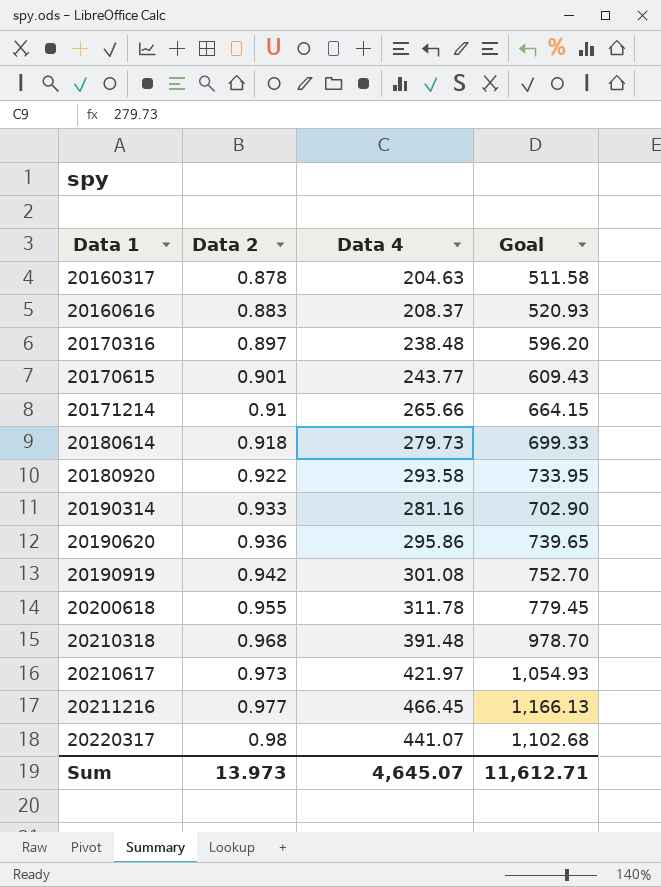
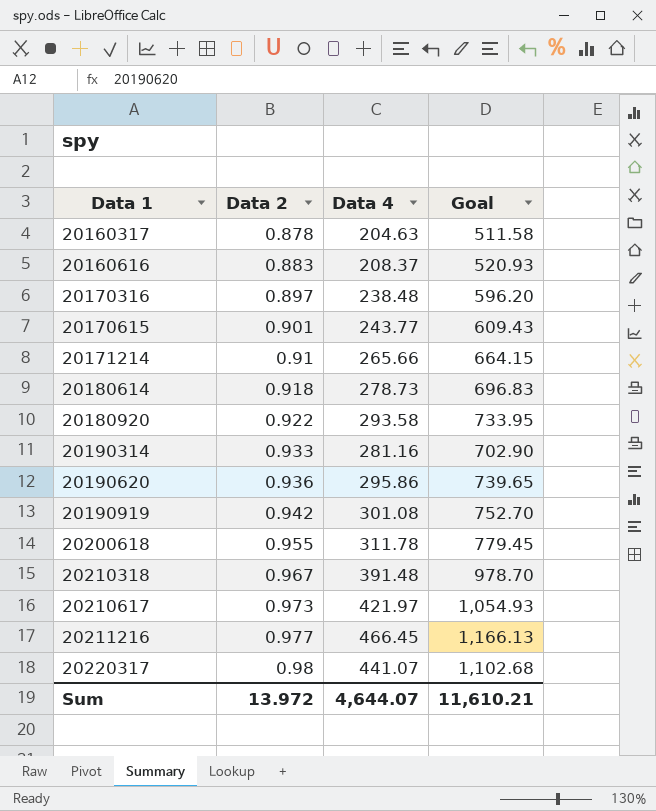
20180614 | Data 4: 279.73 -> 278.73
20180614 | Goal: 699.33 -> 696.83
20210318 | Data 2: 0.968 -> 0.967
Sum | Data 2: 13.973 -> 13.972
Sum | Data 4: 4,645.07 -> 4,644.07
Sum | Goal: 11,612.71 -> 11,610.21

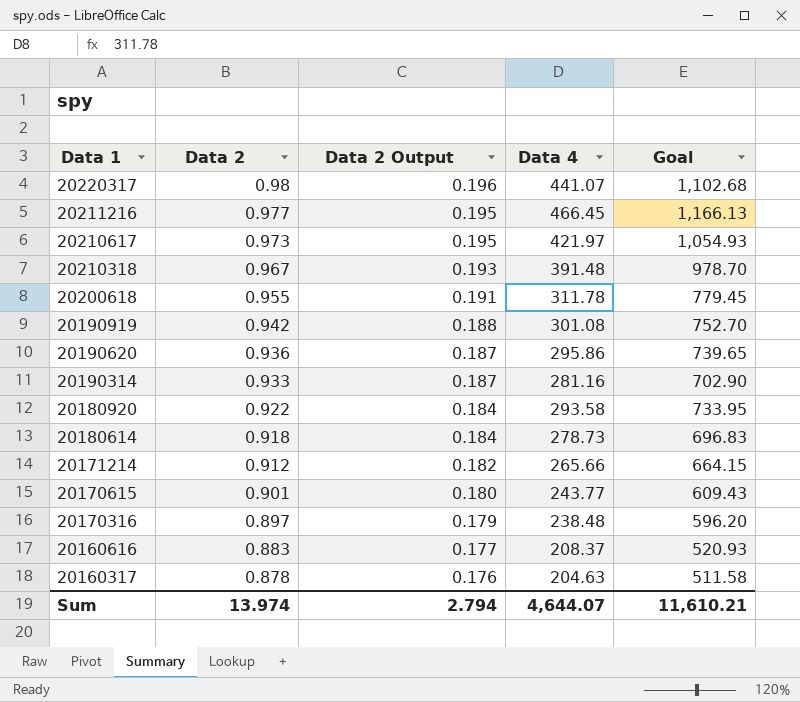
row order: Data 1 ascending -> Data 1 descending
column Data 2 Output | formula: none -> [Data 2] * 0.2
20171214 | Data 2: 0.91 -> 0.912
Sum | Data 2: 13.972 -> 13.974

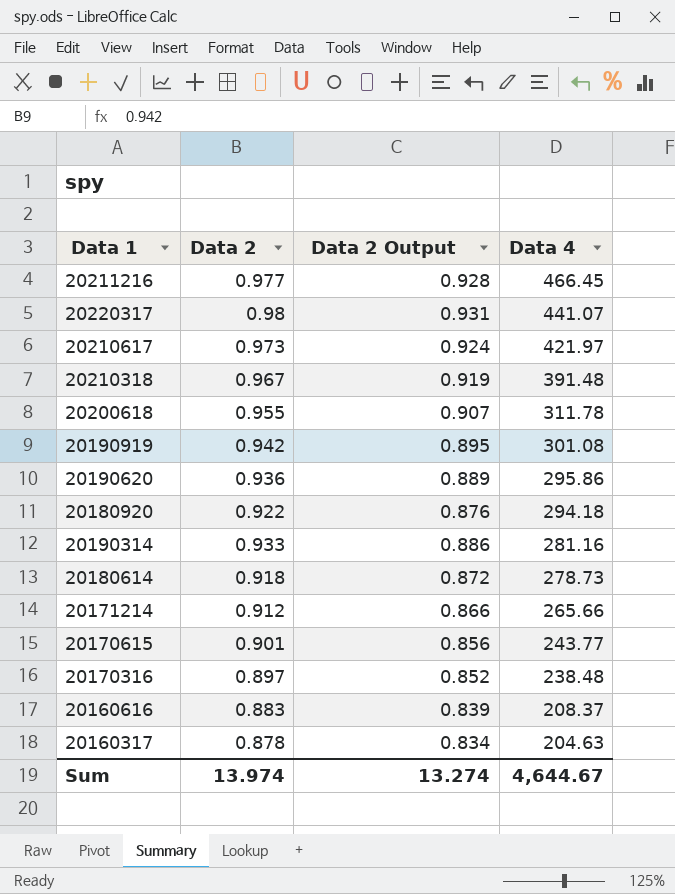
row order: Data 1 descending -> Data 4 descending
column Goal | formula: [Data 4] * 2.5 -> none
column Data 2 Output | formula: [Data 2] * 0.2 -> [Data 2] * 0.95
20180920 | Data 4: 293.58 -> 294.18
Sum | Data 2 Output: 2.794 -> 13.274
Sum | Data 4: 4,644.07 -> 4,644.67

